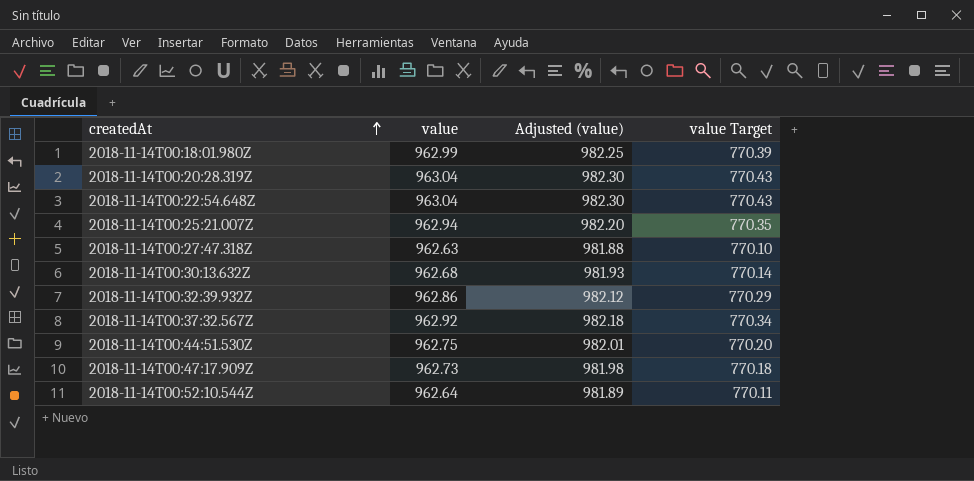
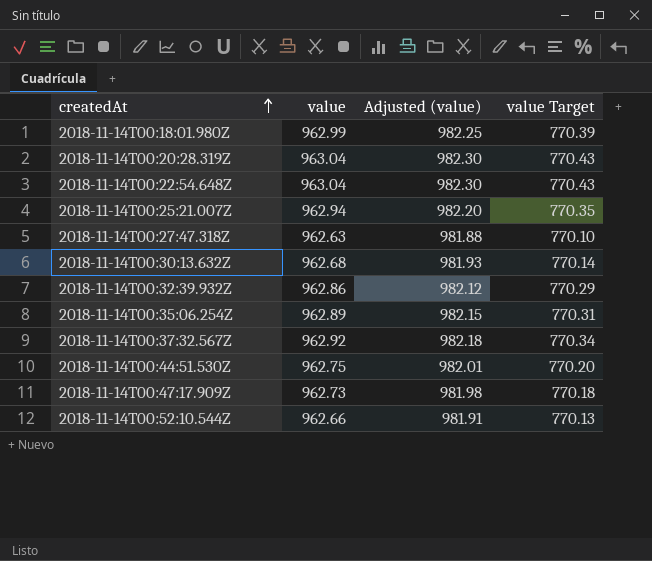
row 2018-11-14T00:35:06.254Z: none -> 962.89 | 982.15 | 770.31
2018-11-14T00:52:10.544Z | value: 962.64 -> 962.66
2018-11-14T00:52:10.544Z | Adjusted (value): 981.89 -> 981.91
2018-11-14T00:52:10.544Z | value Target: 770.11 -> 770.13

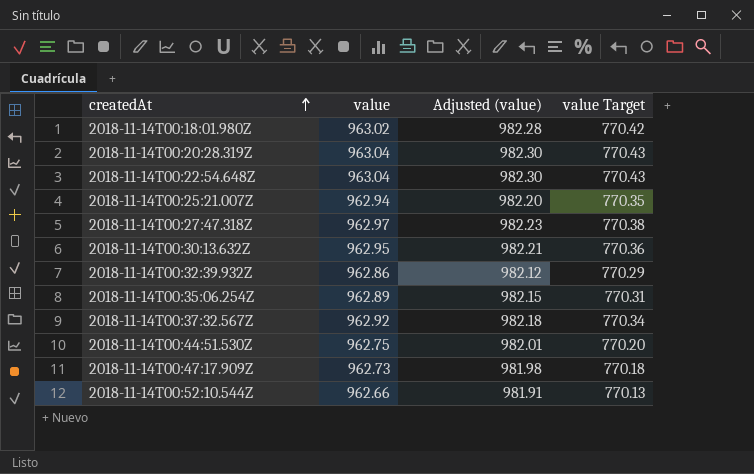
2018-11-14T00:18:01.980Z | value: 962.99 -> 963.02
2018-11-14T00:18:01.980Z | Adjusted (value): 982.25 -> 982.28
2018-11-14T00:18:01.980Z | value Target: 770.39 -> 770.42
2018-11-14T00:27:47.318Z | value: 962.63 -> 962.97
2018-11-14T00:27:47.318Z | Adjusted (value): 981.88 -> 982.23
2018-11-14T00:27:47.318Z | value Target: 770.10 -> 770.38
2018-11-14T00:30:13.632Z | value: 962.68 -> 962.95
2018-11-14T00:30:13.632Z | Adjusted (value): 981.93 -> 982.21
2018-11-14T00:30:13.632Z | value Target: 770.14 -> 770.36

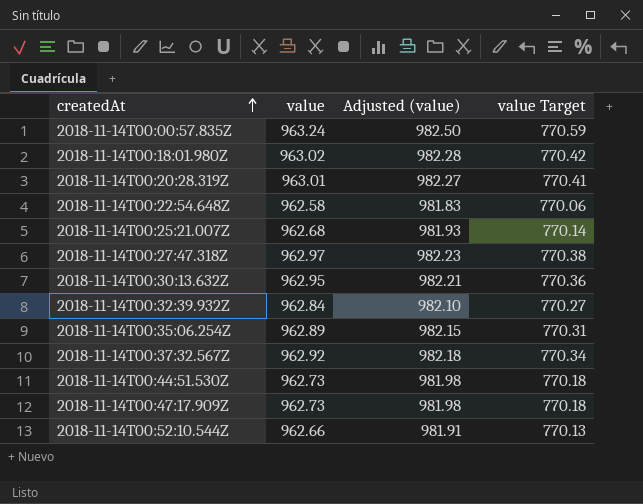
row 2018-11-14T00:00:57.835Z: none -> 963.24 | 982.50 | 770.59
2018-11-14T00:20:28.319Z | value: 963.04 -> 963.01
2018-11-14T00:20:28.319Z | Adjusted (value): 982.30 -> 982.27
2018-11-14T00:20:28.319Z | value Target: 770.43 -> 770.41
2018-11-14T00:22:54.648Z | value: 963.04 -> 962.58
2018-11-14T00:22:54.648Z | Adjusted (value): 982.30 -> 981.83
2018-11-14T00:22:54.648Z | value Target: 770.43 -> 770.06
2018-11-14T00:25:21.007Z | value: 962.94 -> 962.68
2018-11-14T00:25:21.007Z | Adjusted (value): 982.20 -> 981.93
2018-11-14T00:25:21.007Z | value Target: 770.35 -> 770.14
2018-11-14T00:32:39.932Z | value: 962.86 -> 962.84
2018-11-14T00:32:39.932Z | Adjusted (value): 982.12 -> 982.10
2018-11-14T00:32:39.932Z | value Target: 770.29 -> 770.27
2018-11-14T00:44:51.530Z | value: 962.75 -> 962.73
2018-11-14T00:44:51.530Z | Adjusted (value): 982.01 -> 981.98
2018-11-14T00:44:51.530Z | value Target: 770.20 -> 770.18

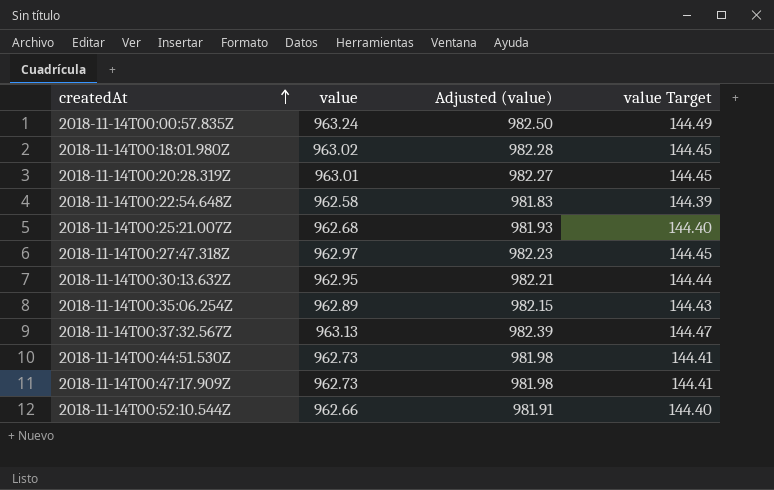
column value Target | formula: [value] * 0.8 -> [value] * 0.15
row 2018-11-14T00:32:39.932Z: 962.84 | 982.10 | 770.27 -> none
2018-11-14T00:37:32.567Z | value: 962.92 -> 963.13
2018-11-14T00:37:32.567Z | Adjusted (value): 982.18 -> 982.39

